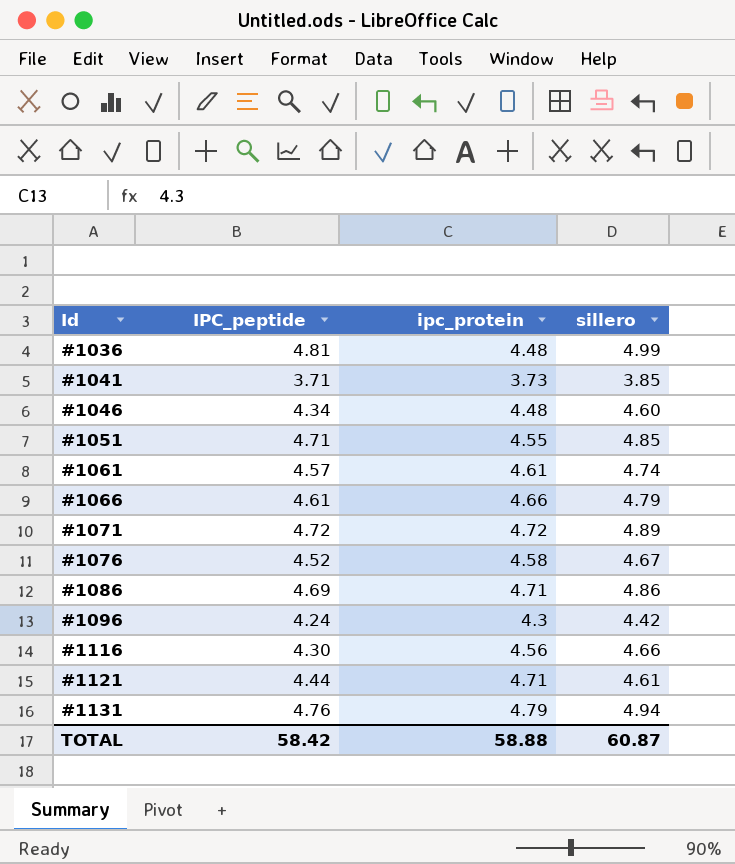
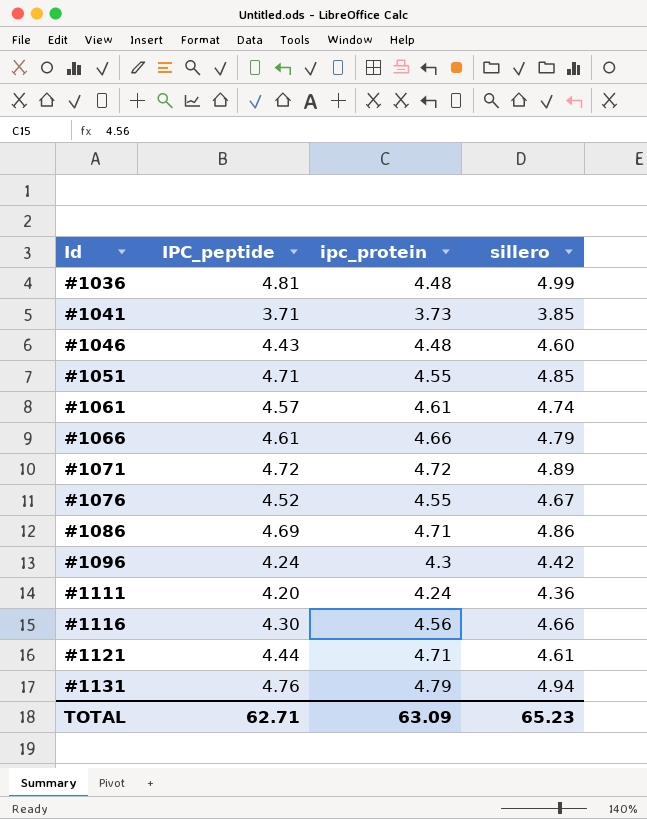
#1046 | IPC_peptide: 4.34 -> 4.43
#1076 | ipc_protein: 4.58 -> 4.55
row #1111: none -> 4.20 | 4.24 | 4.36
TOTAL | IPC_peptide: 58.42 -> 62.71
TOTAL | ipc_protein: 58.88 -> 63.09
TOTAL | sillero: 60.87 -> 65.23

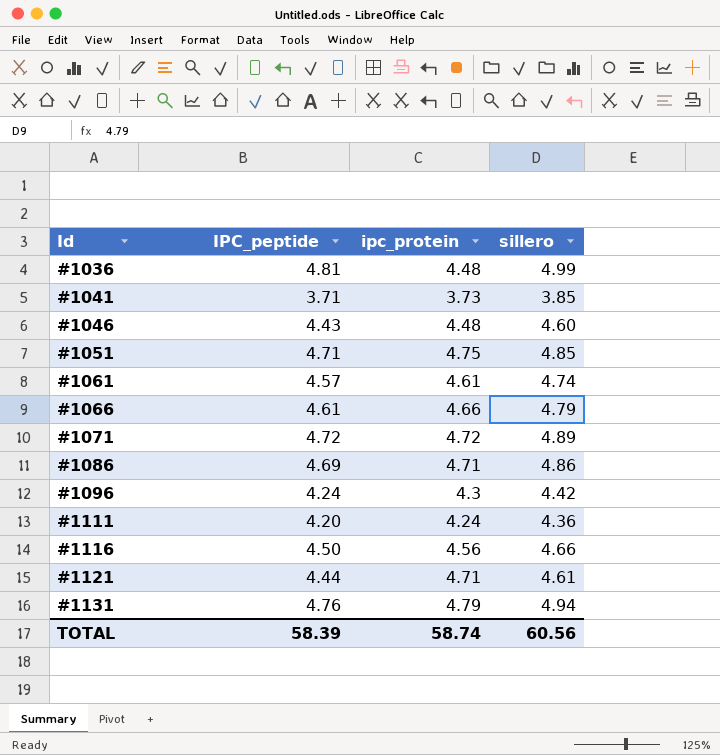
row #1076: 4.52 | 4.55 | 4.67 -> none
#1051 | ipc_protein: 4.55 -> 4.75
#1116 | IPC_peptide: 4.30 -> 4.50
TOTAL | IPC_peptide: 62.71 -> 58.39
TOTAL | ipc_protein: 63.09 -> 58.74
TOTAL | sillero: 65.23 -> 60.56

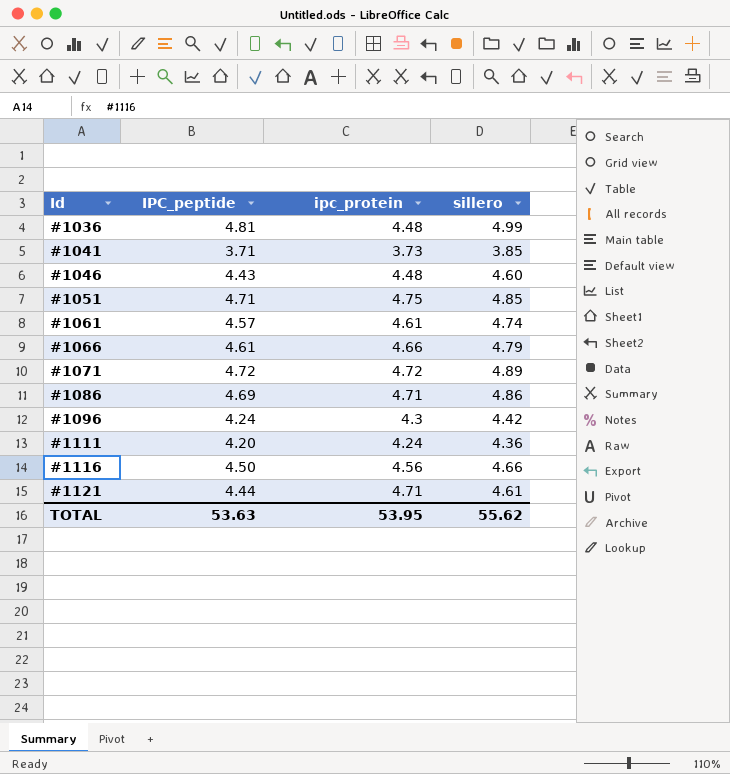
row #1131: 4.76 | 4.79 | 4.94 -> none
TOTAL | IPC_peptide: 58.39 -> 53.63
TOTAL | ipc_protein: 58.74 -> 53.95
TOTAL | sillero: 60.56 -> 55.62

